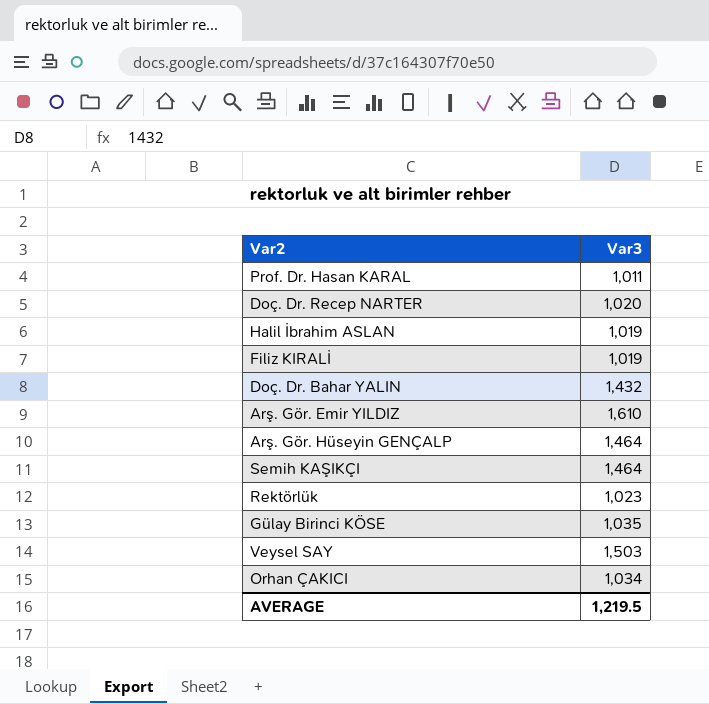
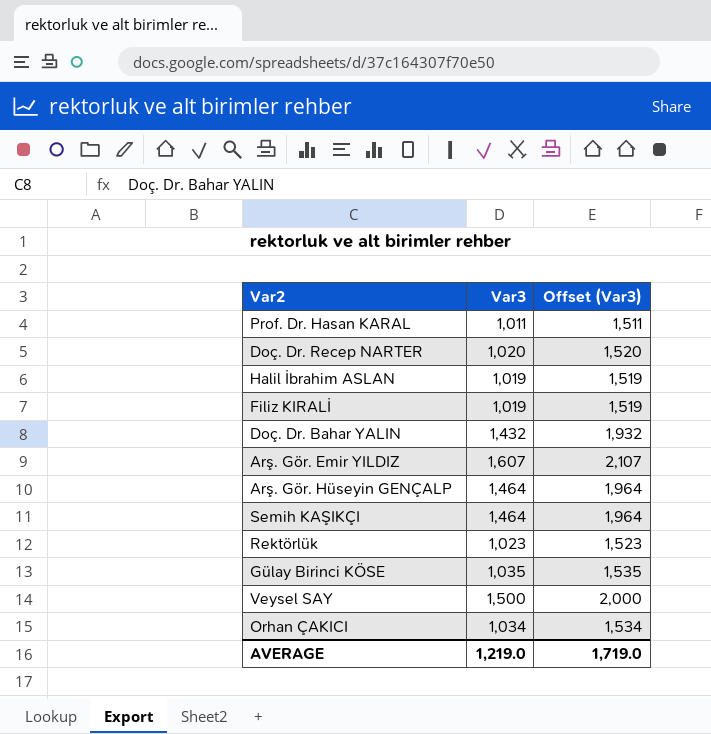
column Offset (Var3) | formula: none -> [Var3] + 500
Arş. Gör. Emir YILDIZ | Var3: 1,610 -> 1,607
Veysel SAY | Var3: 1,503 -> 1,500
AVERAGE | Var3: 1,219.5 -> 1,219.0

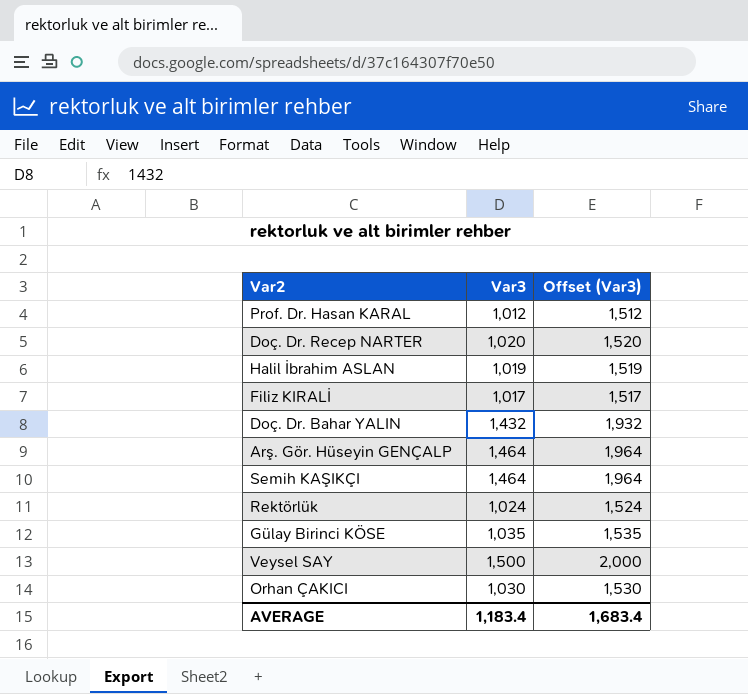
row Arş. Gör. Emir YILDIZ: 1,607 | 2,107 -> none
Prof. Dr. Hasan KARAL | Var3: 1,011 -> 1,012
Prof. Dr. Hasan KARAL | Offset (Var3): 1,511 -> 1,512
Filiz KIRALİ | Var3: 1,019 -> 1,017
Filiz KIRALİ | Offset (Var3): 1,519 -> 1,517
Rektörlük | Var3: 1,023 -> 1,024
Rektörlük | Offset (Var3): 1,523 -> 1,524
Orhan ÇAKICI | Var3: 1,034 -> 1,030
Orhan ÇAKICI | Offset (Var3): 1,534 -> 1,530
AVERAGE | Var3: 1,219.0 -> 1,183.4
AVERAGE | Offset (Var3): 1,719.0 -> 1,683.4

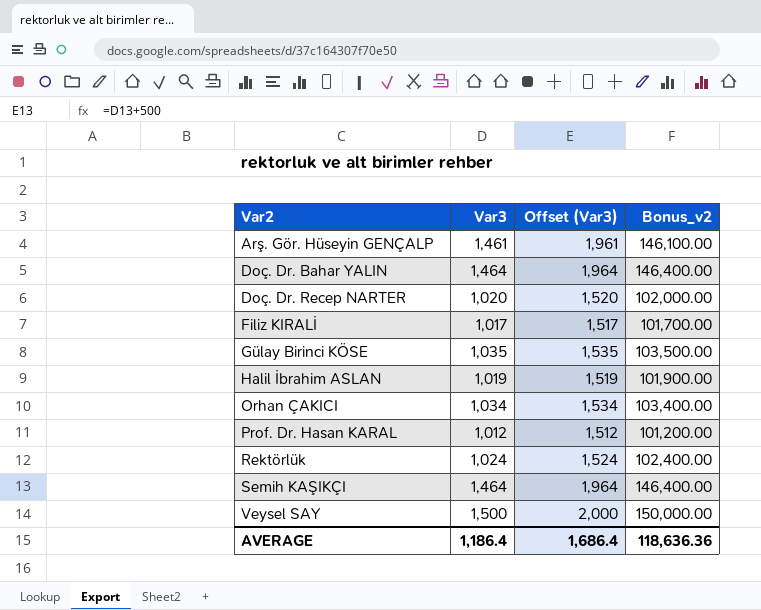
row order: none -> Var2 ascending
column Bonus_v2 | formula: none -> [Var3] * 100
Arş. Gör. Hüseyin GENÇALP | Var3: 1,464 -> 1,461
Arş. Gör. Hüseyin GENÇALP | Offset (Var3): 1,964 -> 1,961
Doç. Dr. Bahar YALIN | Var3: 1,432 -> 1,464
Doç. Dr. Bahar YALIN | Offset (Var3): 1,932 -> 1,964
Orhan ÇAKICI | Var3: 1,030 -> 1,034
Orhan ÇAKICI | Offset (Var3): 1,530 -> 1,534
AVERAGE | Var3: 1,183.4 -> 1,186.4
AVERAGE | Offset (Var3): 1,683.4 -> 1,686.4

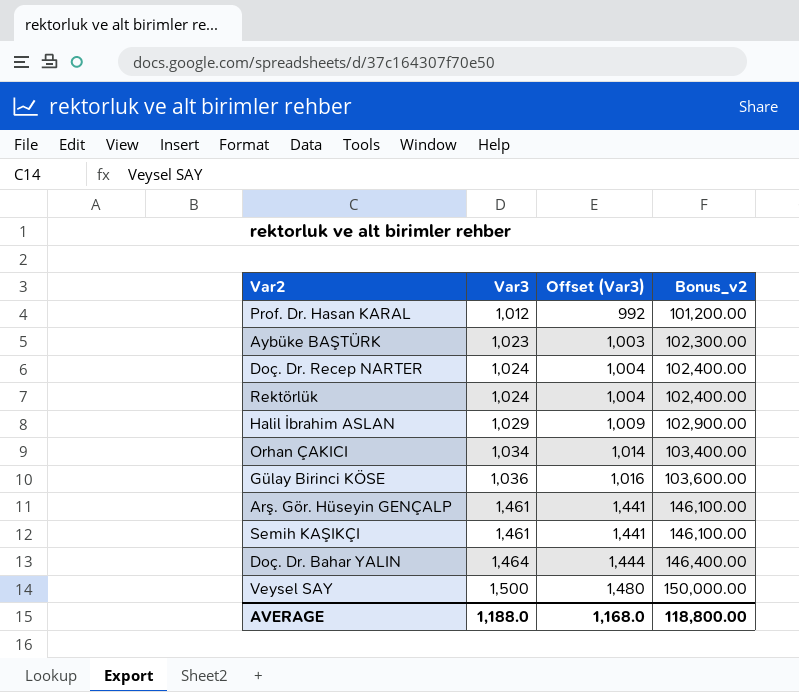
row order: Var2 ascending -> Var3 ascending
column Offset (Var3) | formula: [Var3] + 500 -> [Var3] - 20
row Filiz KIRALİ: 1,017 | 1,517 | 101,700.00 -> none
row Aybüke BAŞTÜRK: none -> 1,023 | 1,003 | 102,300.00
Doç. Dr. Recep NARTER | Var3: 1,020 -> 1,024
Doç. Dr. Recep NARTER | Bonus_v2: 102,000.00 -> 102,400.00
Halil İbrahim ASLAN | Var3: 1,019 -> 1,029
Halil İbrahim ASLAN | Bonus_v2: 101,900.00 -> 102,900.00
Gülay Birinci KÖSE | Var3: 1,035 -> 1,036
Gülay Birinci KÖSE | Bonus_v2: 103,500.00 -> 103,600.00
Semih KAŞIKÇI | Var3: 1,464 -> 1,461
Semih KAŞIKÇI | Bonus_v2: 146,400.00 -> 146,100.00
AVERAGE | Var3: 1,186.4 -> 1,188.0
AVERAGE | Offset (Var3): 1,686.4 -> 1,168.0
AVERAGE | Bonus_v2: 118,636.36 -> 118,800.00

